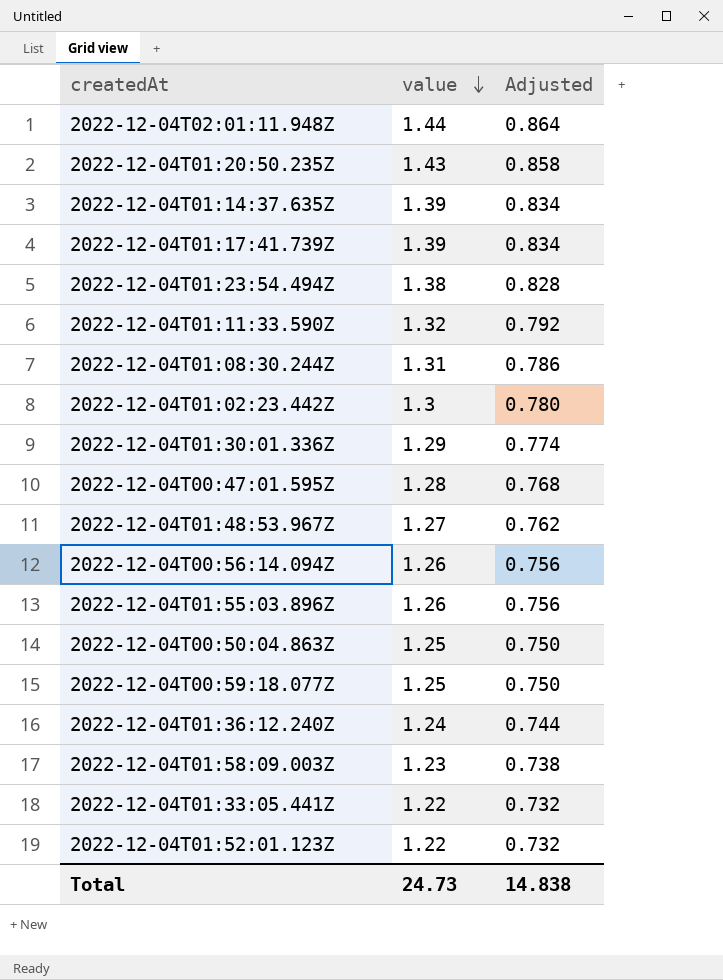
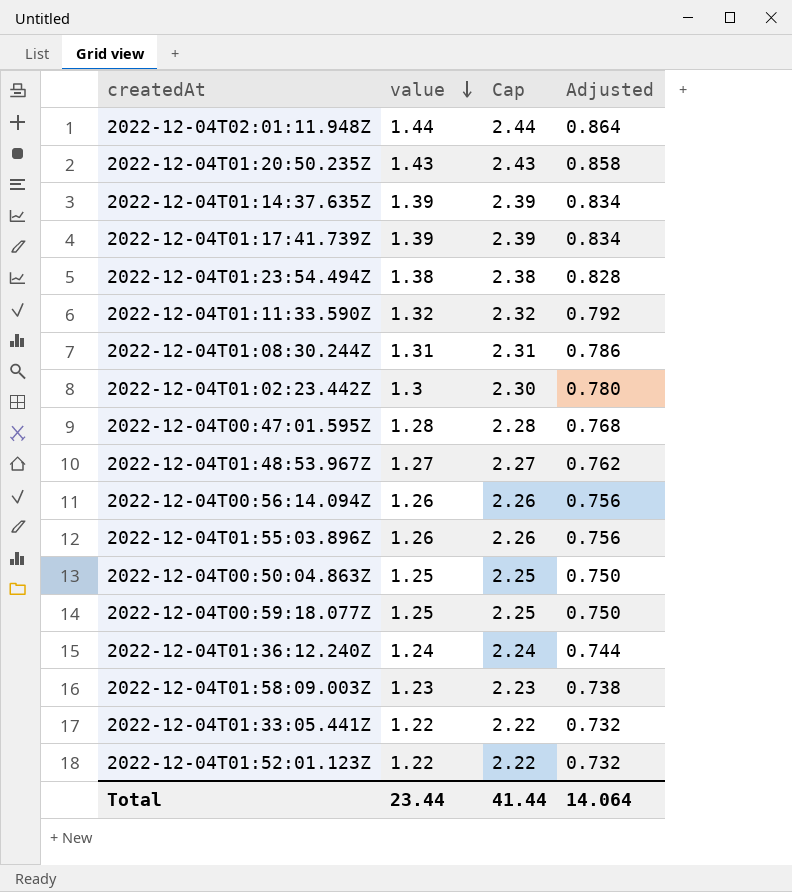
column Cap | formula: none -> [value] + 1
row 2022-12-04T01:30:01.336Z: 1.29 | 0.774 -> none
Total | value: 24.73 -> 23.44
Total | Adjusted: 14.838 -> 14.064

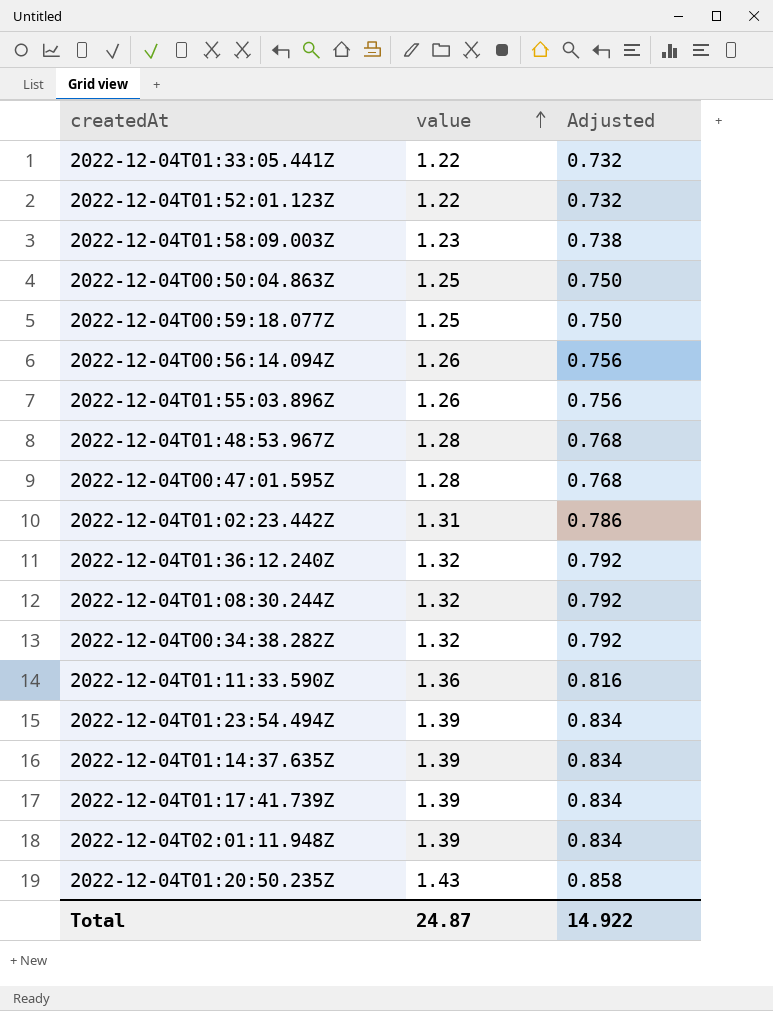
row order: value descending -> value ascending
column Cap | formula: [value] + 1 -> none
2022-12-04T01:48:53.967Z | value: 1.27 -> 1.28
2022-12-04T01:48:53.967Z | Adjusted: 0.762 -> 0.768
2022-12-04T01:02:23.442Z | value: 1.3 -> 1.31
2022-12-04T01:02:23.442Z | Adjusted: 0.780 -> 0.786
2022-12-04T01:36:12.240Z | value: 1.24 -> 1.32
2022-12-04T01:36:12.240Z | Adjusted: 0.744 -> 0.792
2022-12-04T01:08:30.244Z | value: 1.31 -> 1.32
2022-12-04T01:08:30.244Z | Adjusted: 0.786 -> 0.792
row 2022-12-04T00:34:38.282Z: none -> 1.32 | 0.792
2022-12-04T01:11:33.590Z | value: 1.32 -> 1.36
2022-12-04T01:11:33.590Z | Adjusted: 0.792 -> 0.816
2022-12-04T01:23:54.494Z | value: 1.38 -> 1.39
2022-12-04T01:23:54.494Z | Adjusted: 0.828 -> 0.834
2022-12-04T02:01:11.948Z | value: 1.44 -> 1.39
2022-12-04T02:01:11.948Z | Adjusted: 0.864 -> 0.834
Total | value: 23.44 -> 24.87
Total | Adjusted: 14.064 -> 14.922

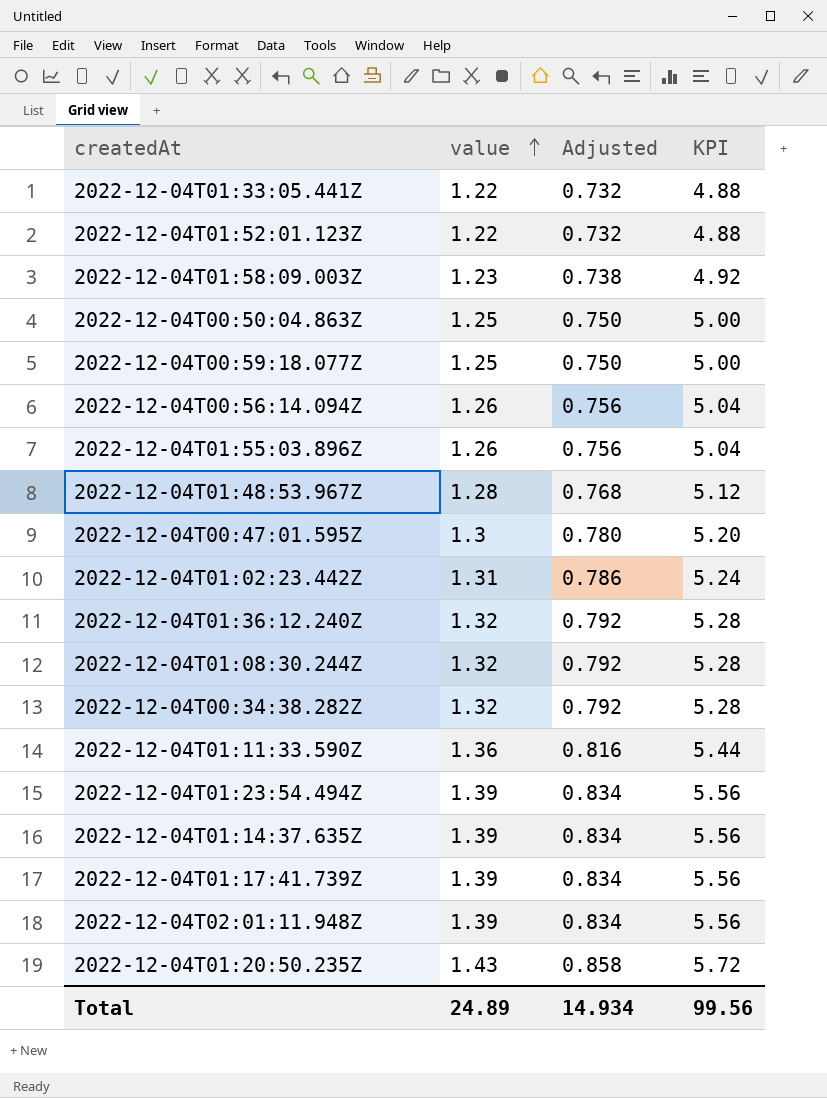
column KPI | formula: none -> [value] * 4
2022-12-04T00:47:01.595Z | value: 1.28 -> 1.3
2022-12-04T00:47:01.595Z | Adjusted: 0.768 -> 0.780
Total | value: 24.87 -> 24.89
Total | Adjusted: 14.922 -> 14.934

